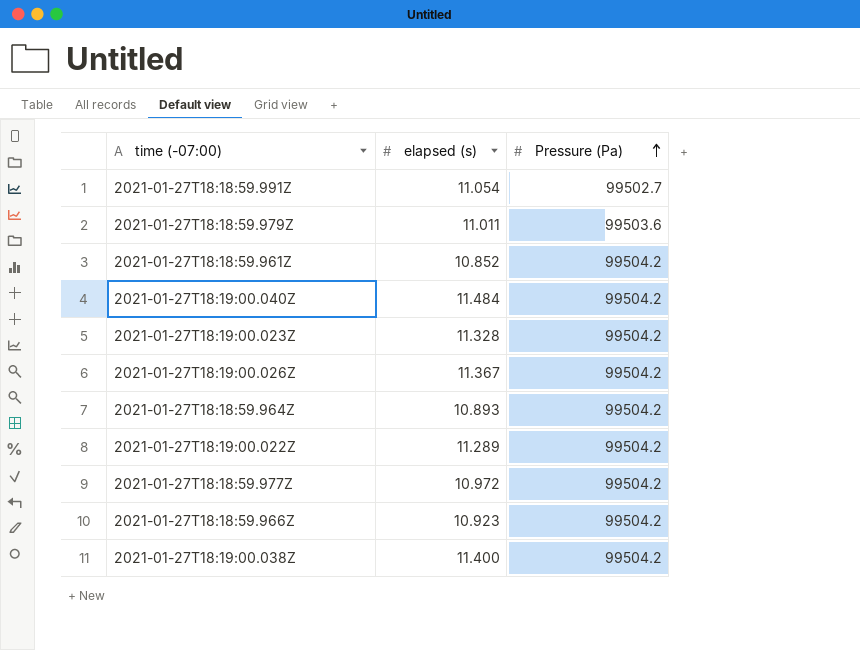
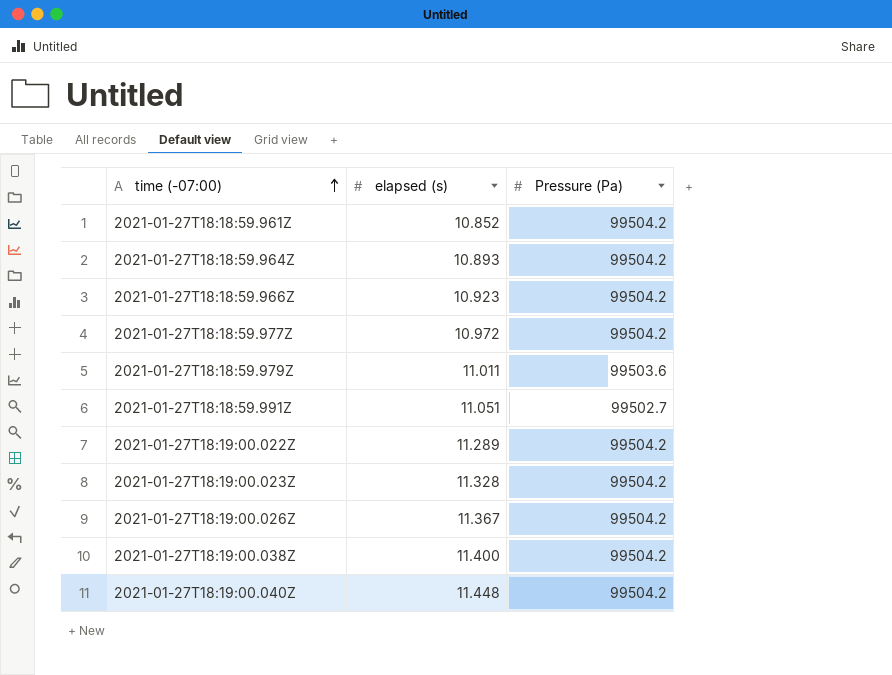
row order: Pressure (Pa) ascending -> time (-07:00) ascending
2021-01-27T18:18:59.991Z | elapsed (s): 11.054 -> 11.051
2021-01-27T18:19:00.040Z | elapsed (s): 11.484 -> 11.448

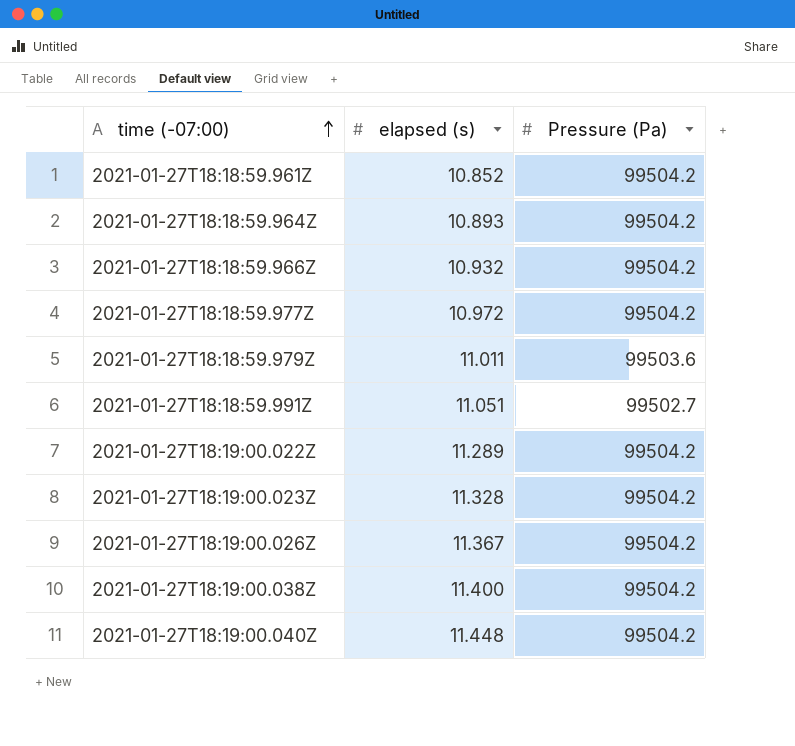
2021-01-27T18:18:59.966Z | elapsed (s): 10.923 -> 10.932

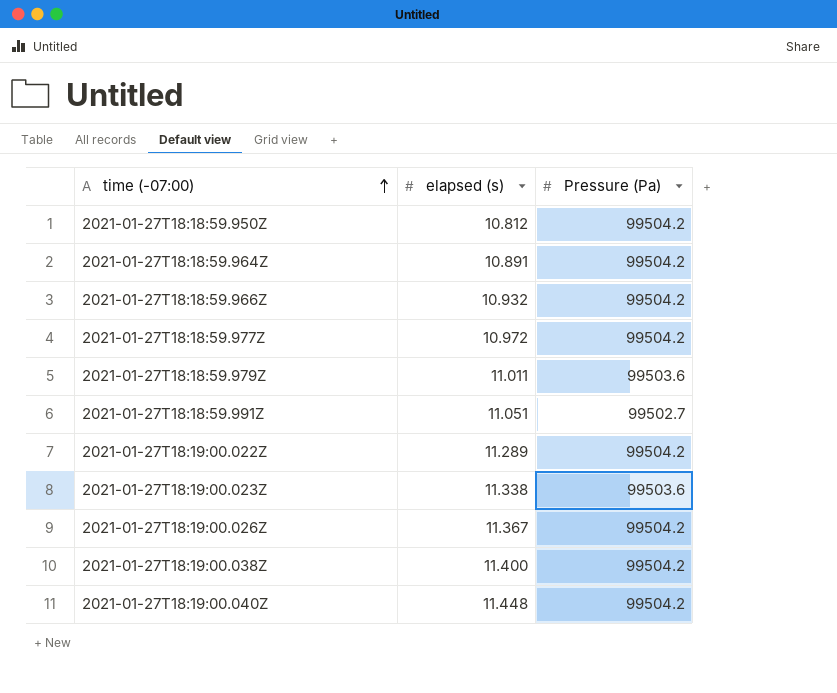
row 2021-01-27T18:18:59.961Z: 10.852 | 99504.2 -> none
row 2021-01-27T18:18:59.950Z: none -> 10.812 | 99504.2
2021-01-27T18:18:59.964Z | elapsed (s): 10.893 -> 10.891
2021-01-27T18:19:00.023Z | elapsed (s): 11.328 -> 11.338
2021-01-27T18:19:00.023Z | Pressure (Pa): 99504.2 -> 99503.6

